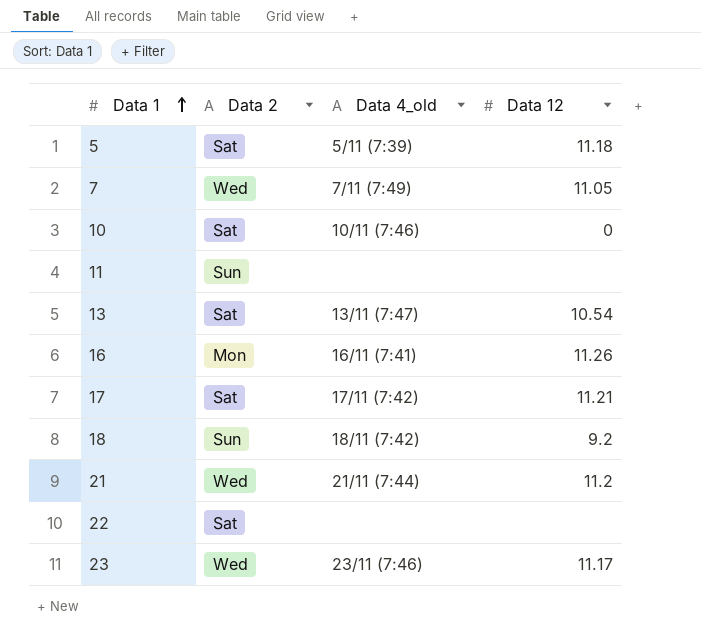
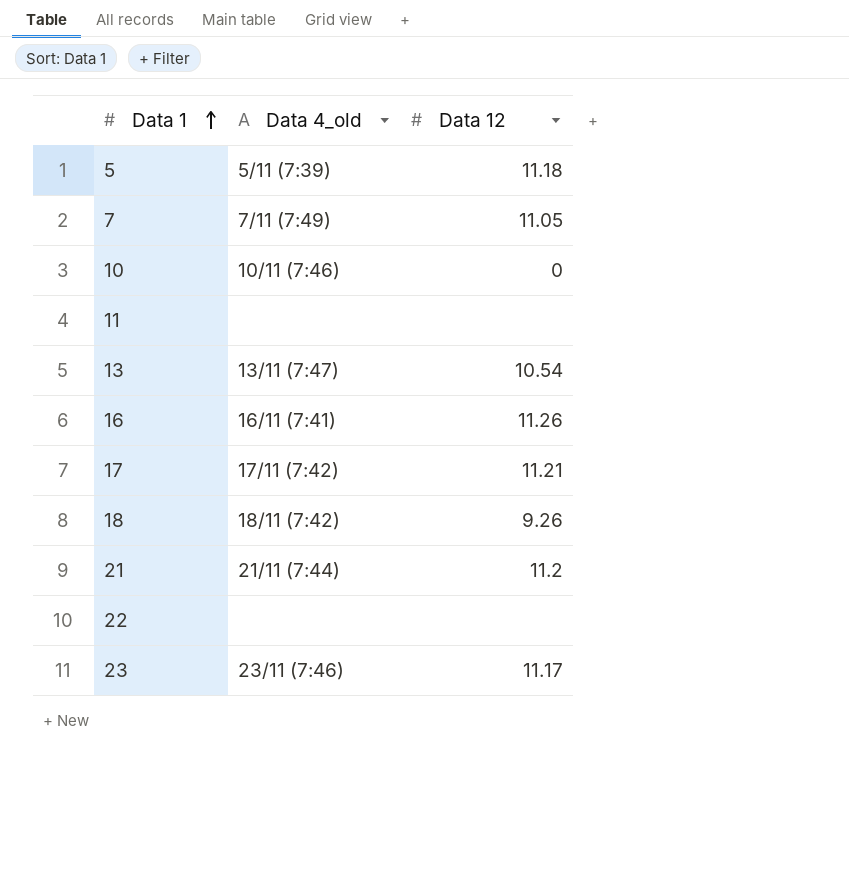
column Data 2 | position: 2 -> none
18 | Data 12: 9.2 -> 9.26

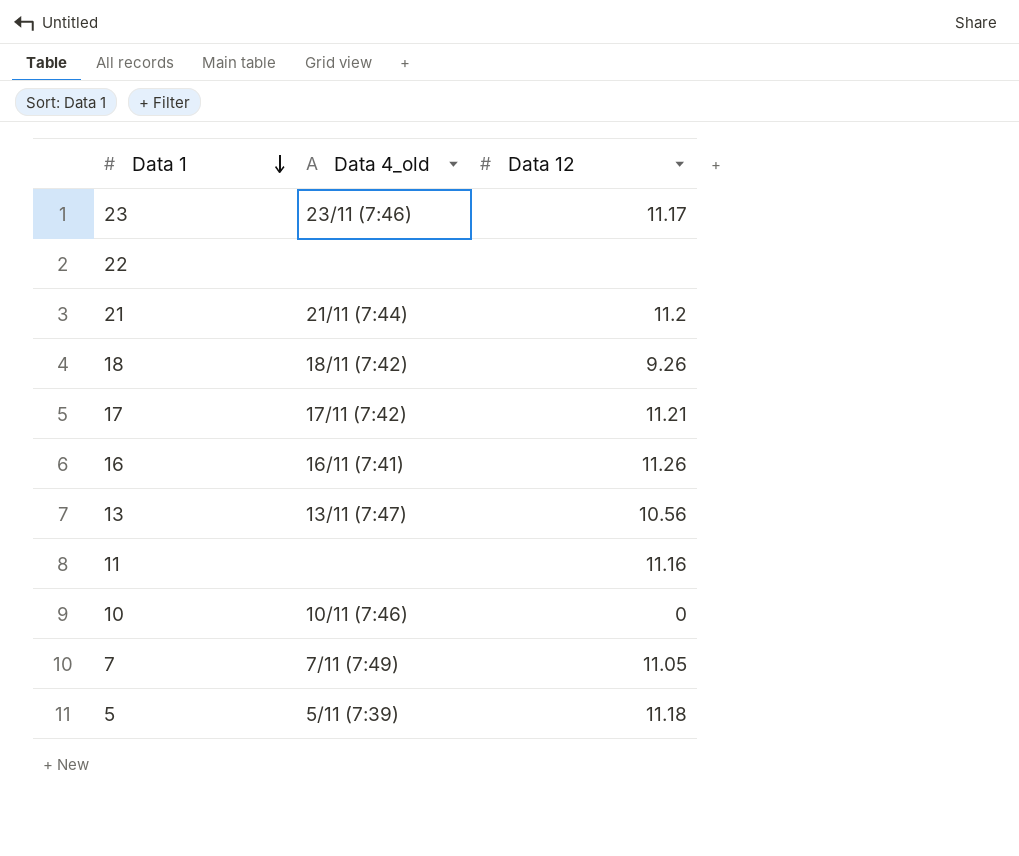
row order: Data 1 ascending -> Data 1 descending
13 | Data 12: 10.54 -> 10.56
11 | Data 12: none -> 11.16

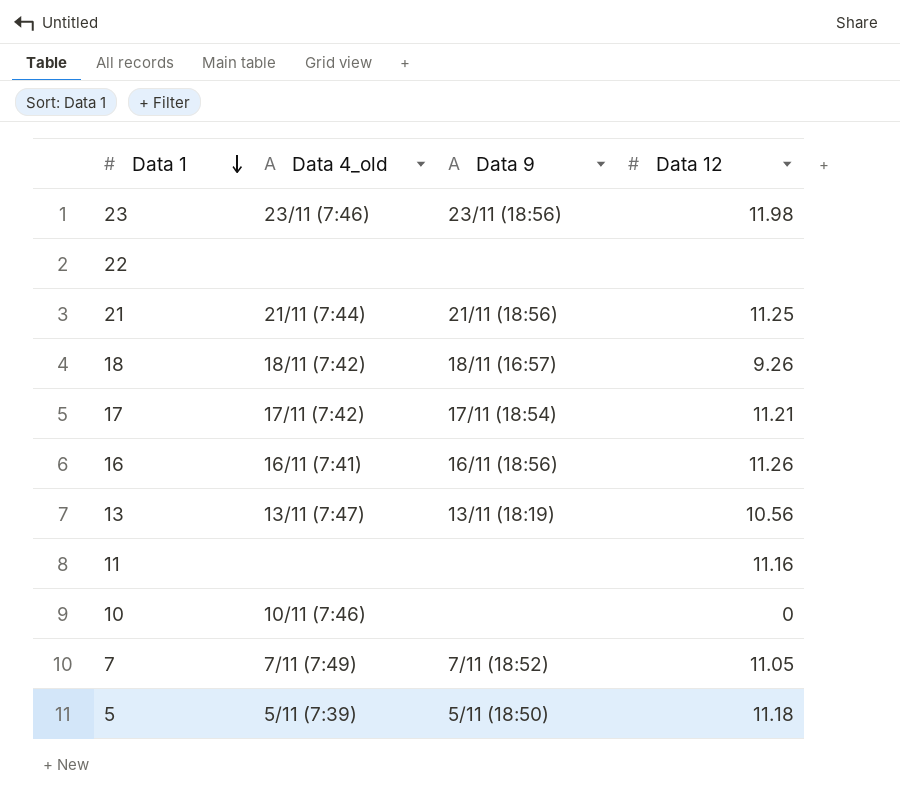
column Data 9 | position: none -> 3
23 | Data 12: 11.17 -> 11.98
21 | Data 12: 11.2 -> 11.25

